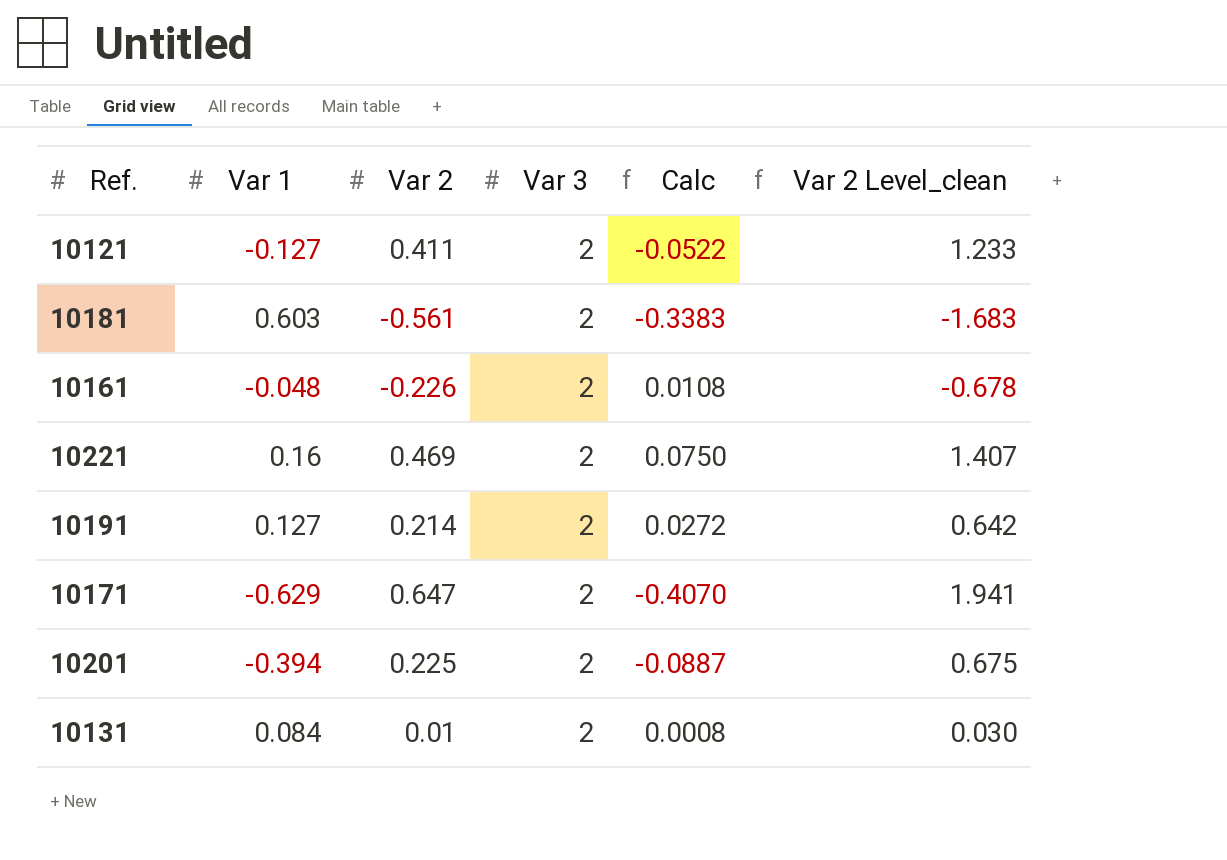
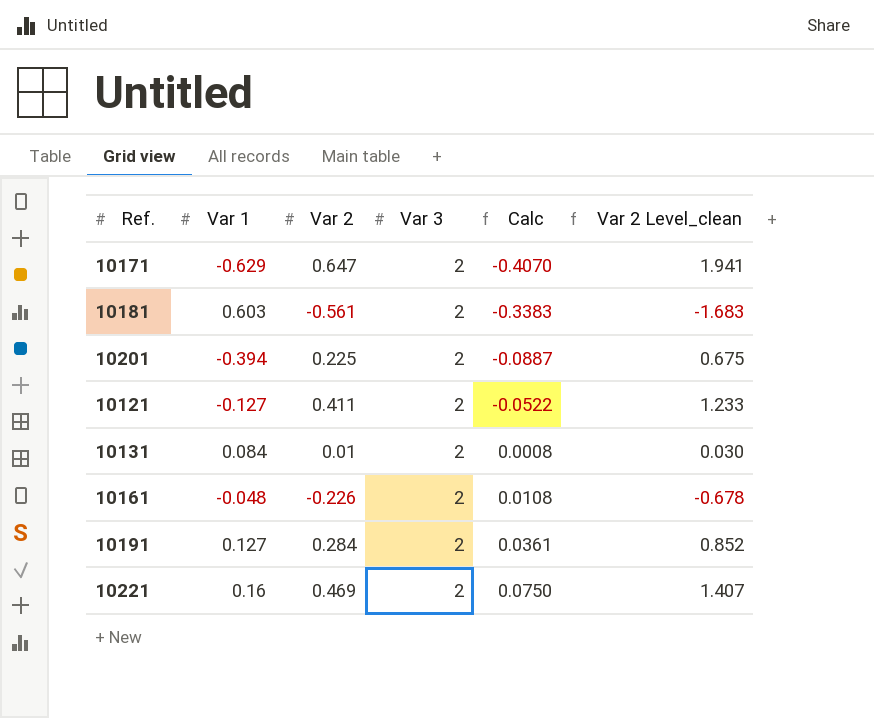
row order: none -> Calc ascending
10191 | Var 2: 0.214 -> 0.284
10191 | Calc: 0.0272 -> 0.0361
10191 | Var 2 Level_clean: 0.642 -> 0.852

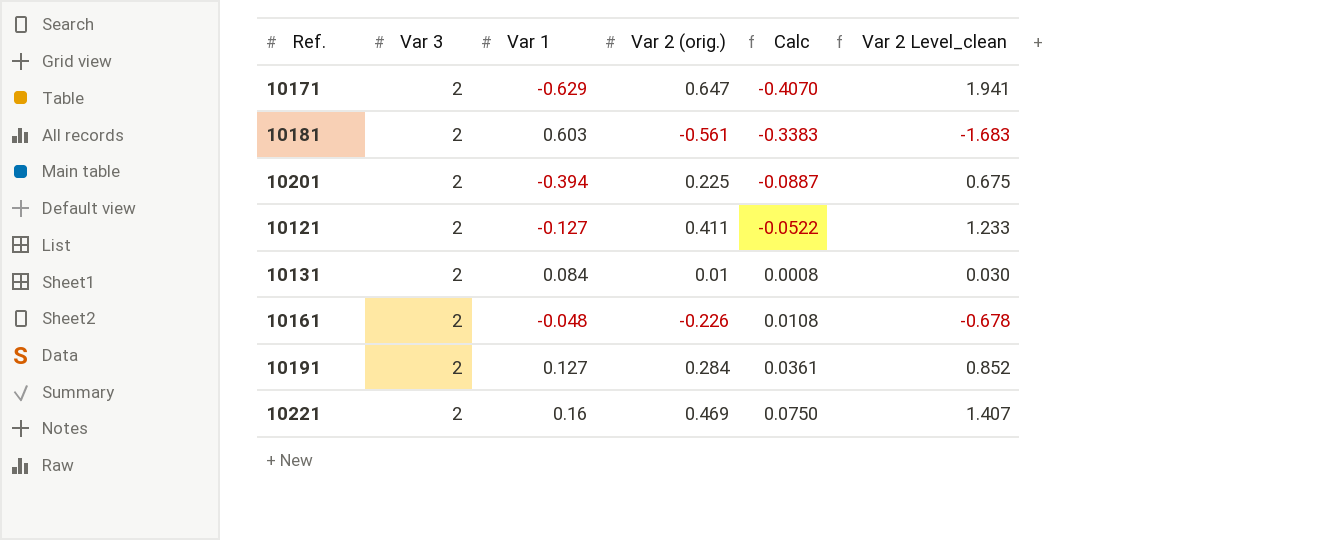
column Var 3 | position: 4 -> 2
column name: Var 2 -> Var 2 (orig.)

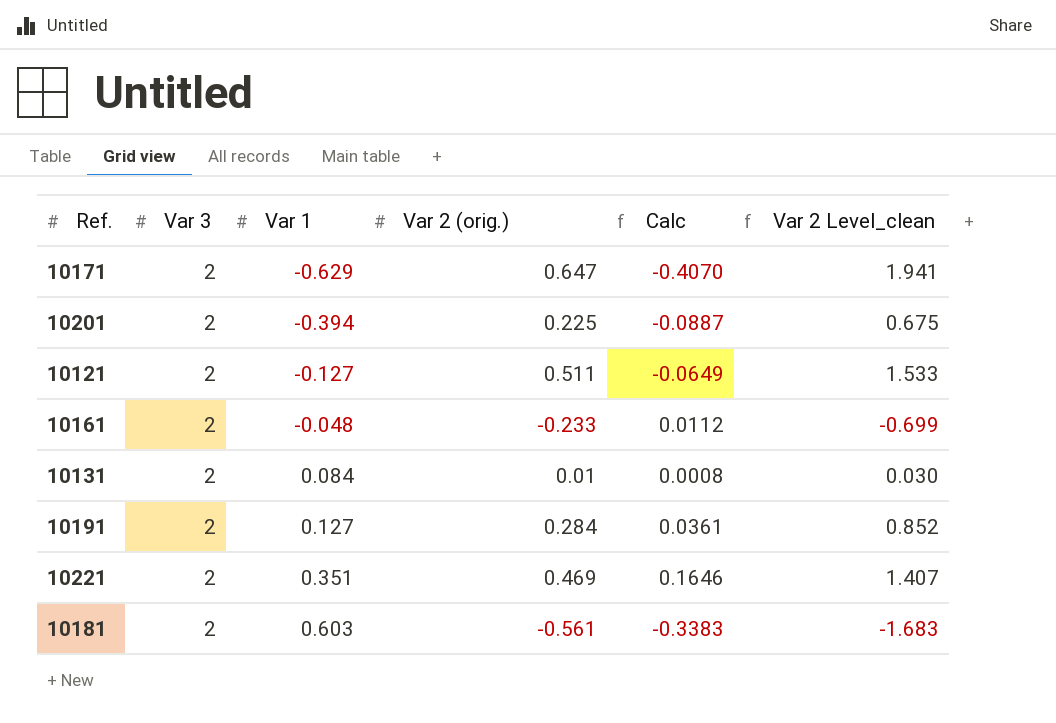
row order: Calc ascending -> Var 1 ascending
10121 | Var 2 (orig.): 0.411 -> 0.511
10121 | Calc: -0.0522 -> -0.0649
10121 | Var 2 Level_clean: 1.233 -> 1.533
10161 | Var 2 (orig.): -0.226 -> -0.233
10161 | Calc: 0.0108 -> 0.0112
10161 | Var 2 Level_clean: -0.678 -> -0.699
10221 | Var 1: 0.16 -> 0.351
10221 | Calc: 0.0750 -> 0.1646

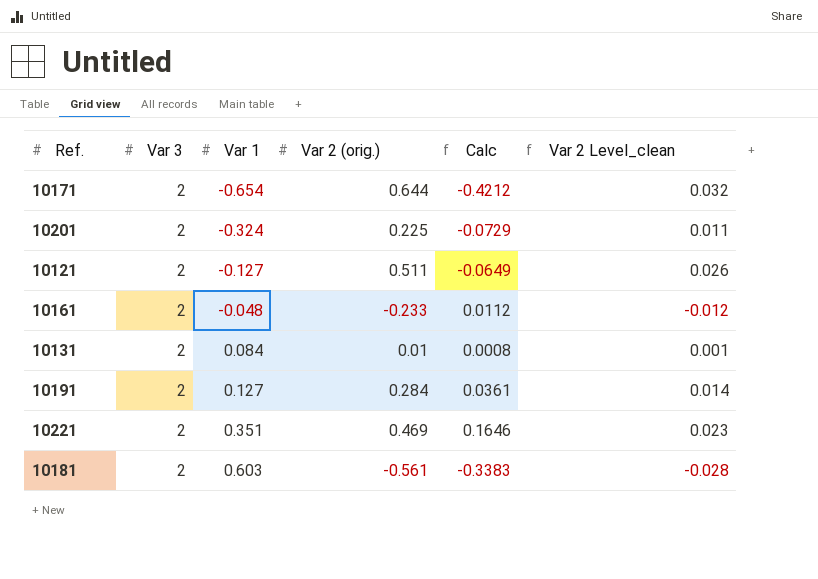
column Var 2 Level_clean | formula: [Var 2 (orig.)] * 3 -> [Var 2 (orig.)] * 0.05
10171 | Var 1: -0.629 -> -0.654
10171 | Var 2 (orig.): 0.647 -> 0.644
10171 | Calc: -0.4070 -> -0.4212
10201 | Var 1: -0.394 -> -0.324
10201 | Calc: -0.0887 -> -0.0729

